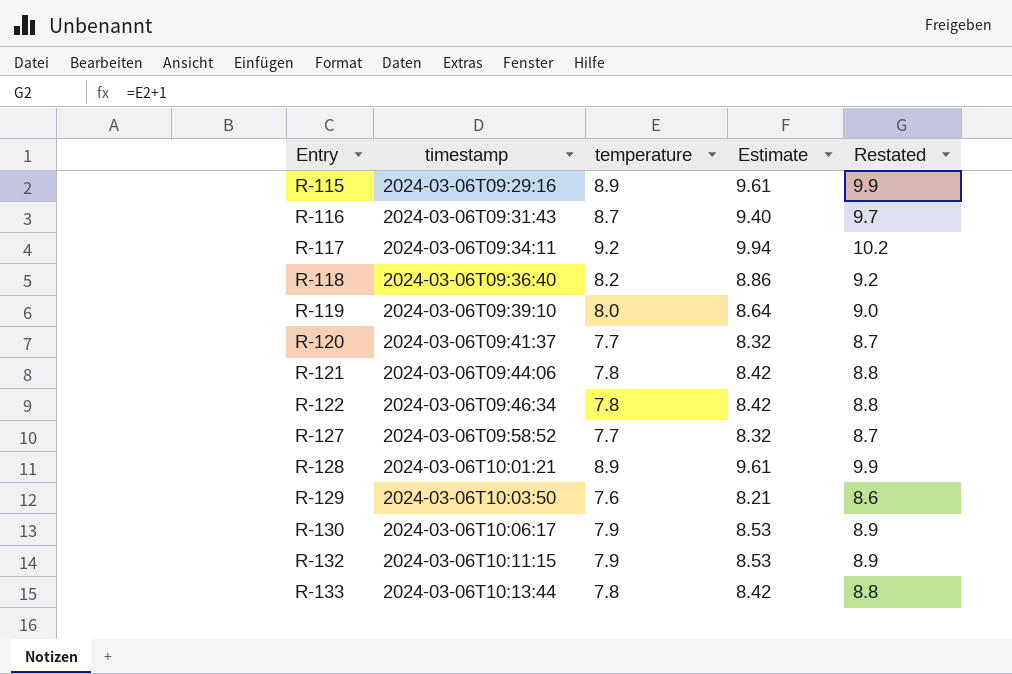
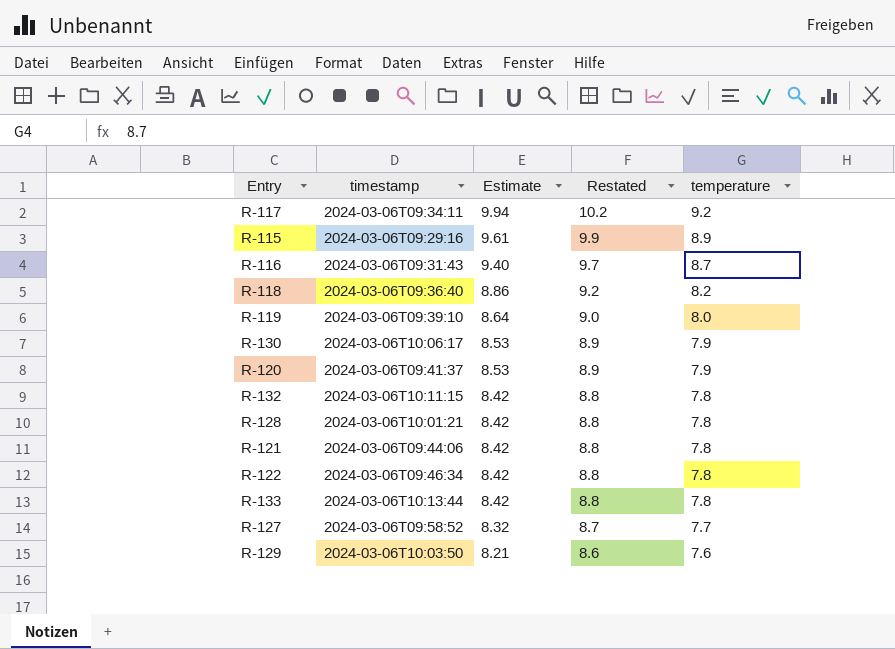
row order: Entry ascending -> Estimate descending
column temperature | position: 3 -> 5
R-120 | Estimate: 8.32 -> 8.53
R-120 | Restated: 8.7 -> 8.9
R-120 | temperature: 7.7 -> 7.9
R-132 | Estimate: 8.53 -> 8.42
R-132 | Restated: 8.9 -> 8.8
R-132 | temperature: 7.9 -> 7.8
R-128 | Estimate: 9.61 -> 8.42
R-128 | Restated: 9.9 -> 8.8
R-128 | temperature: 8.9 -> 7.8

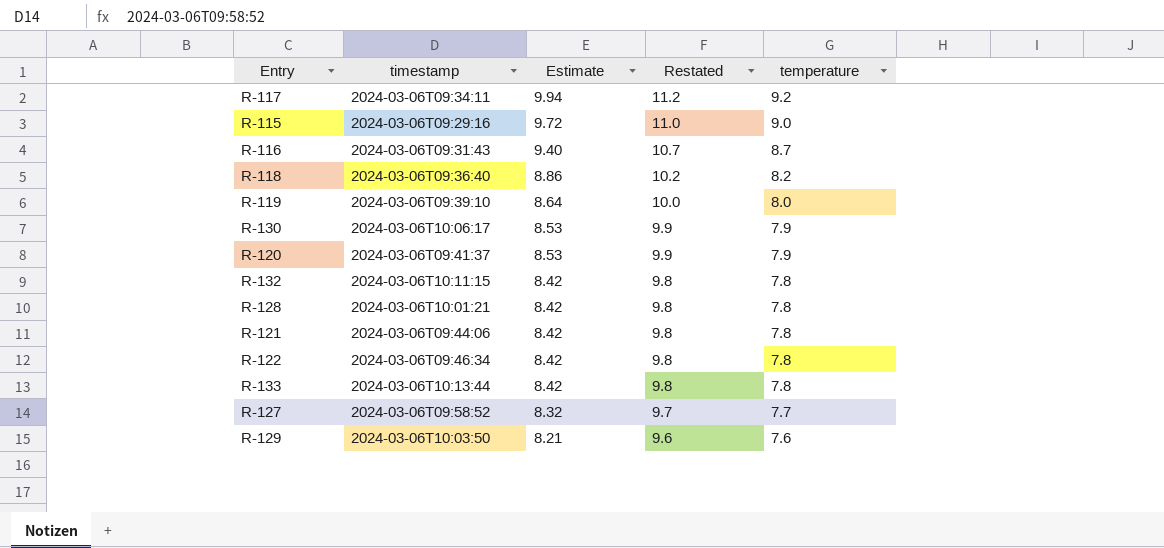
column Restated | formula: [temperature] + 1 -> [temperature] + 2
R-115 | Estimate: 9.61 -> 9.72
R-115 | temperature: 8.9 -> 9.0

